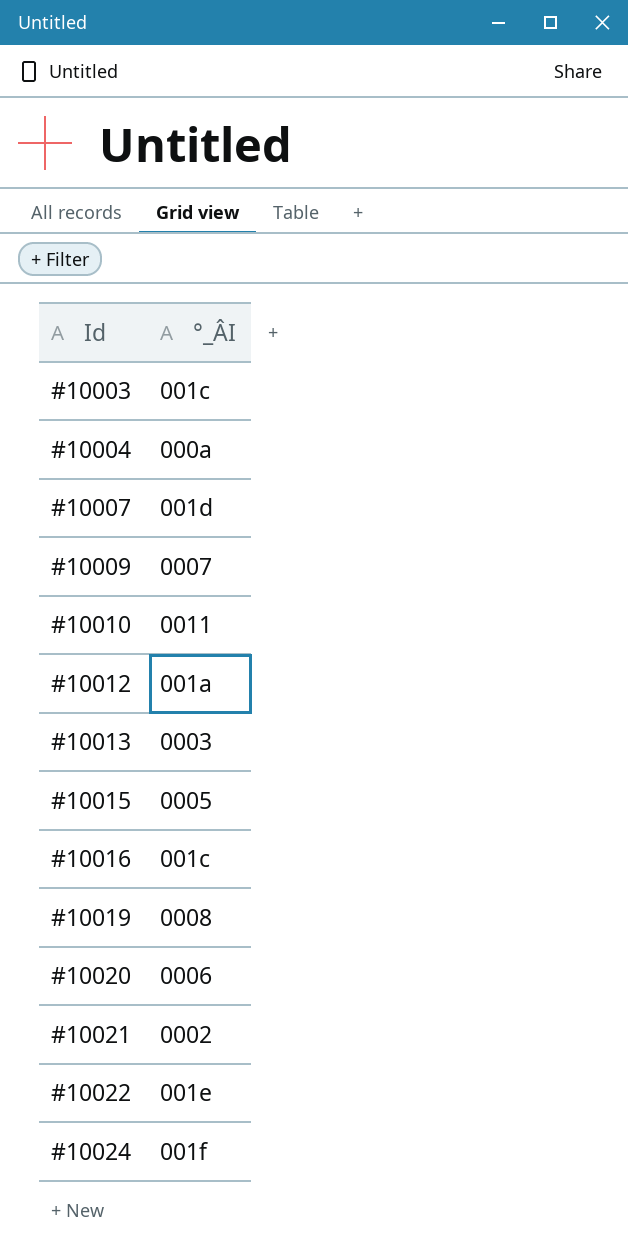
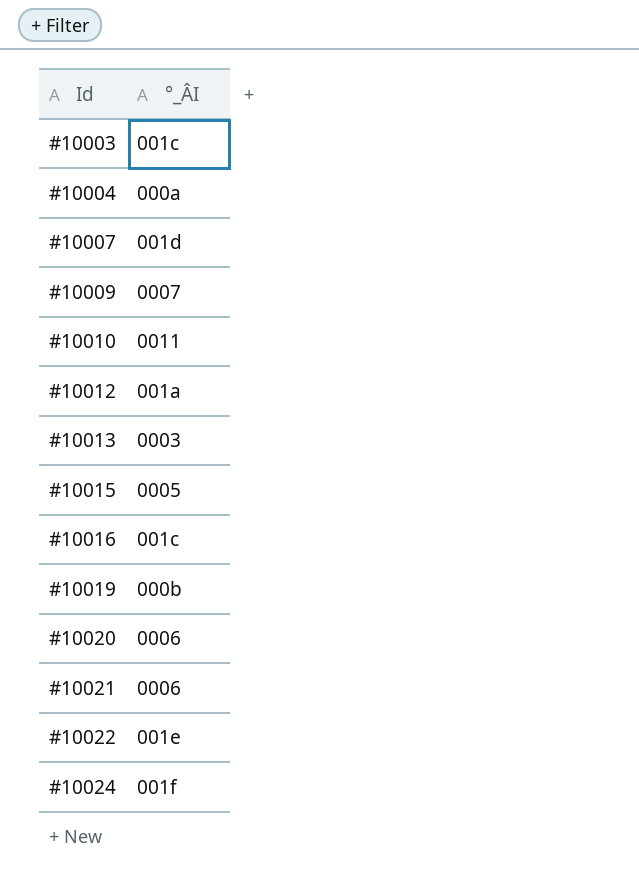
#10019 | °_ÂI: 0008 -> 000b
#10021 | °_ÂI: 0002 -> 0006

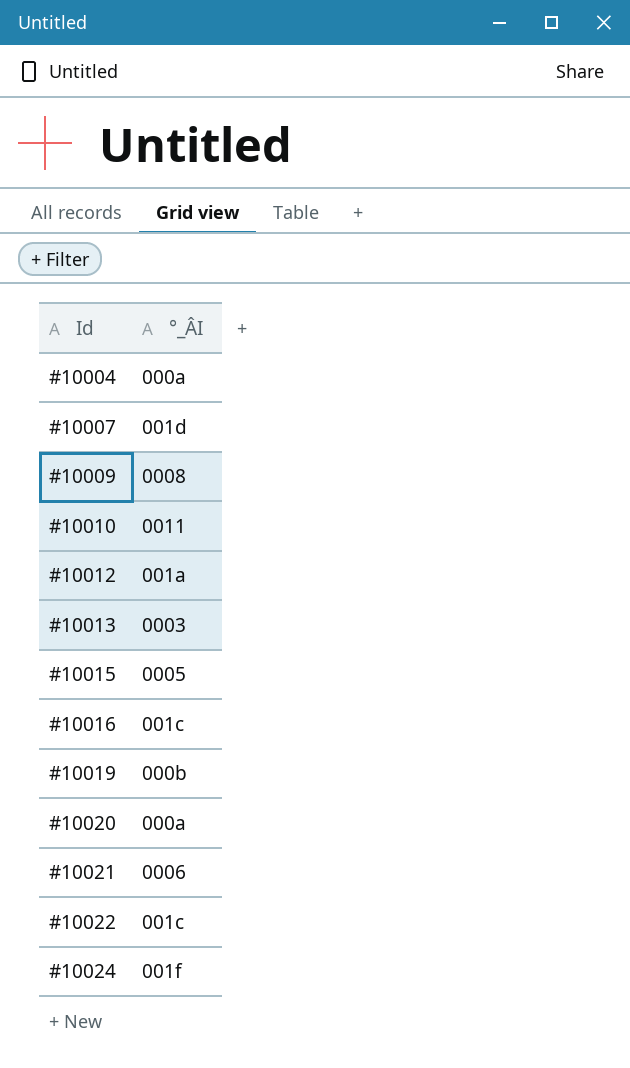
row #10003: 001c -> none
#10009 | °_ÂI: 0007 -> 0008
#10020 | °_ÂI: 0006 -> 000a
#10022 | °_ÂI: 001e -> 001c

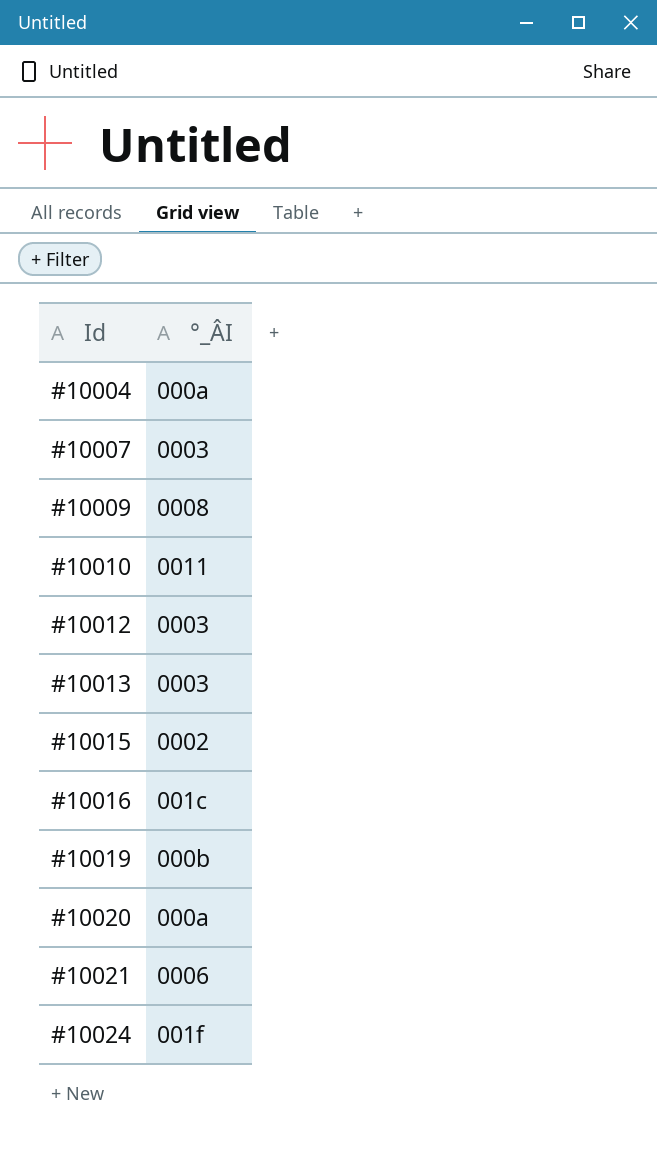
row #10022: 001c -> none
#10007 | °_ÂI: 001d -> 0003
#10012 | °_ÂI: 001a -> 0003
#10015 | °_ÂI: 0005 -> 0002

